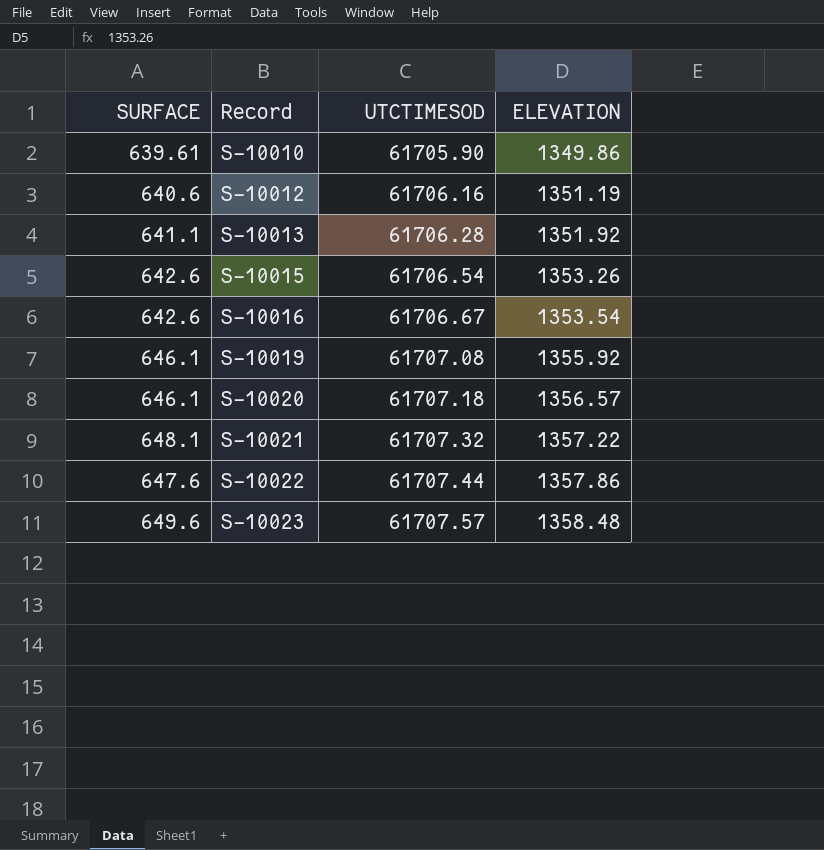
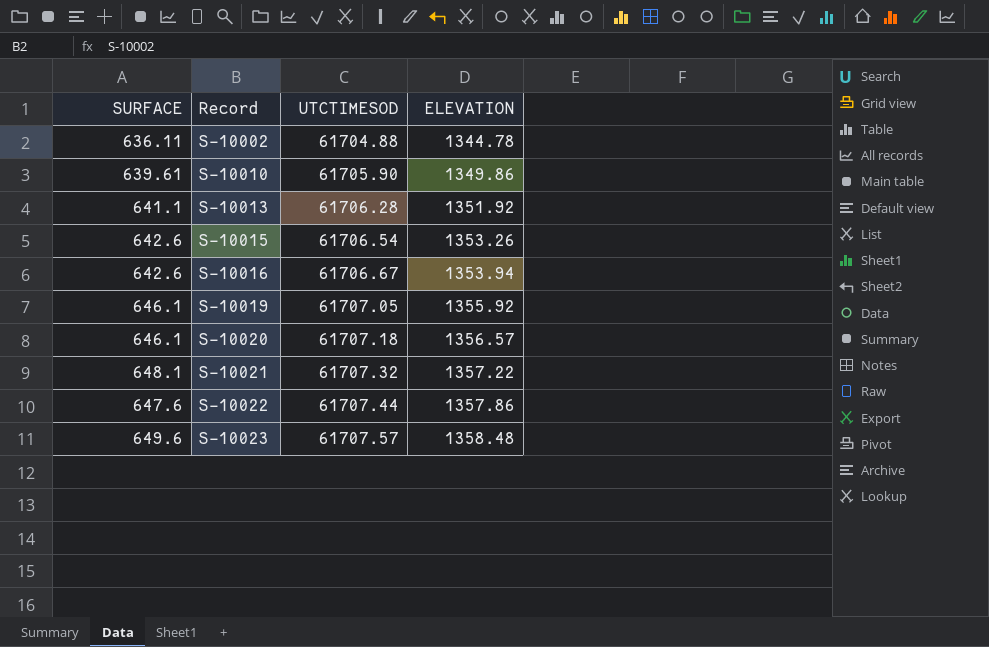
row S-10012: 640.6 | 61706.16 | 1351.19 -> none
row S-10002: none -> 636.11 | 61704.88 | 1344.78
S-10016 | ELEVATION: 1353.54 -> 1353.94
S-10019 | UTCTIMESOD: 61707.08 -> 61707.05

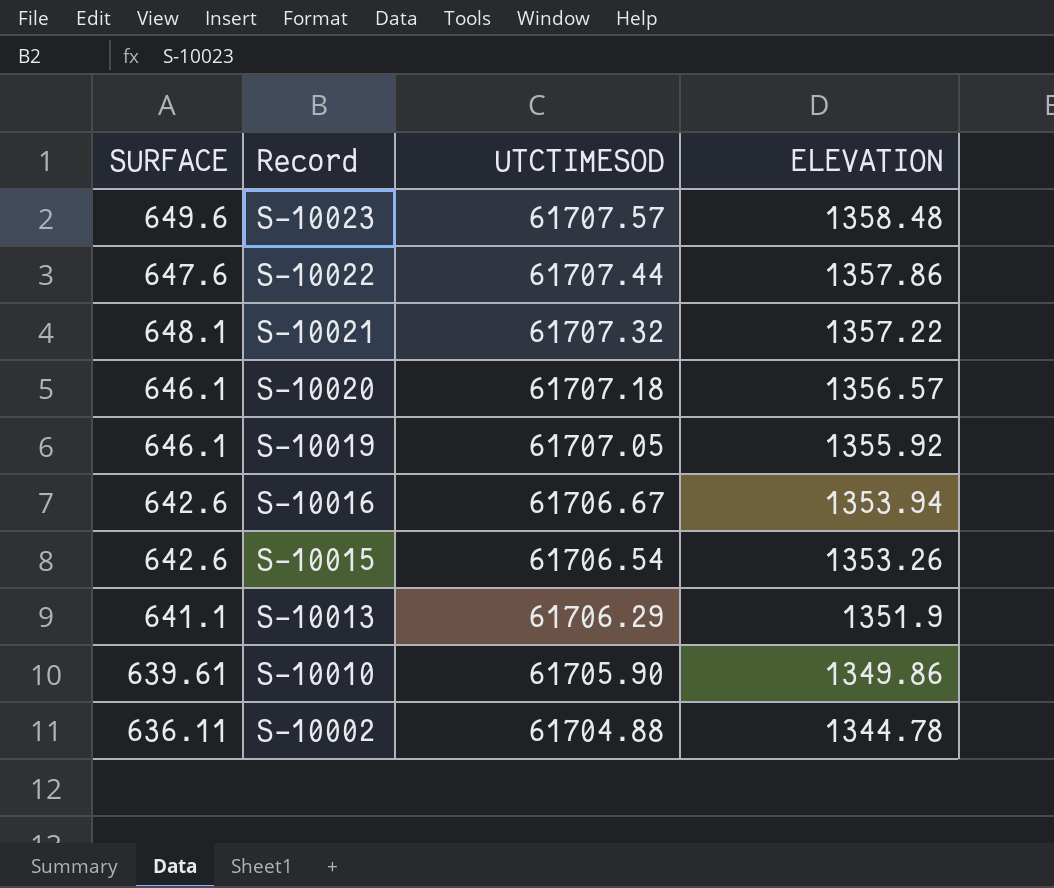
row order: Record ascending -> Record descending
S-10013 | UTCTIMESOD: 61706.28 -> 61706.29
S-10013 | ELEVATION: 1351.92 -> 1351.9

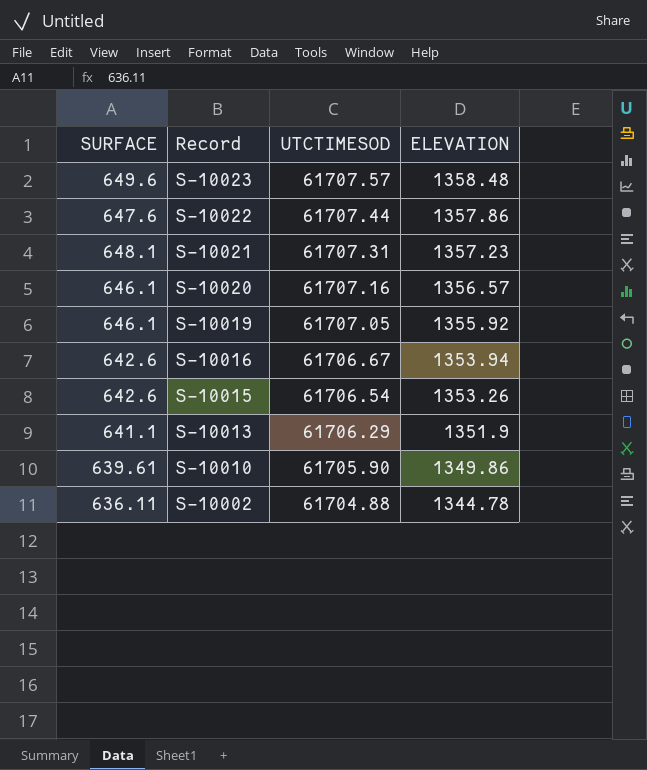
S-10021 | UTCTIMESOD: 61707.32 -> 61707.31
S-10021 | ELEVATION: 1357.22 -> 1357.23
S-10020 | UTCTIMESOD: 61707.18 -> 61707.16

